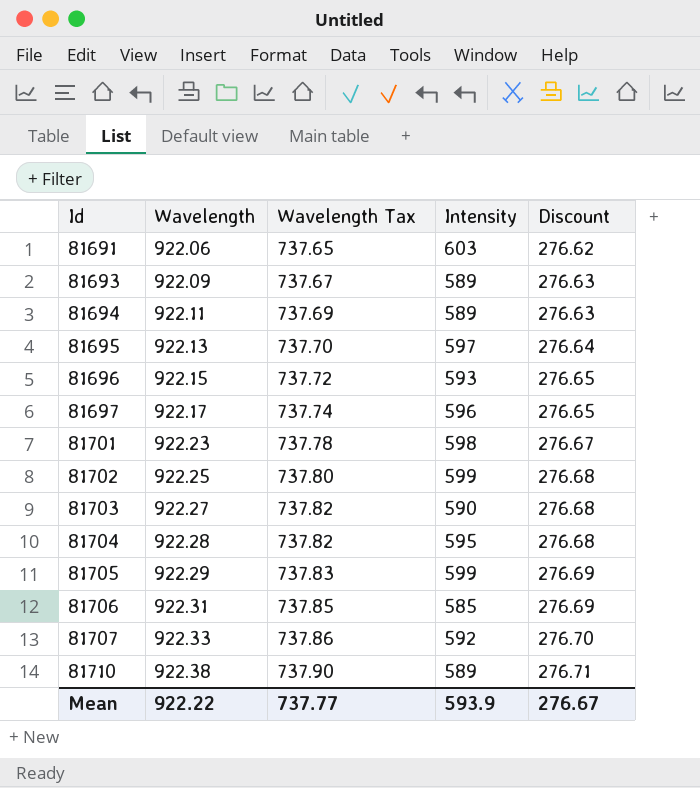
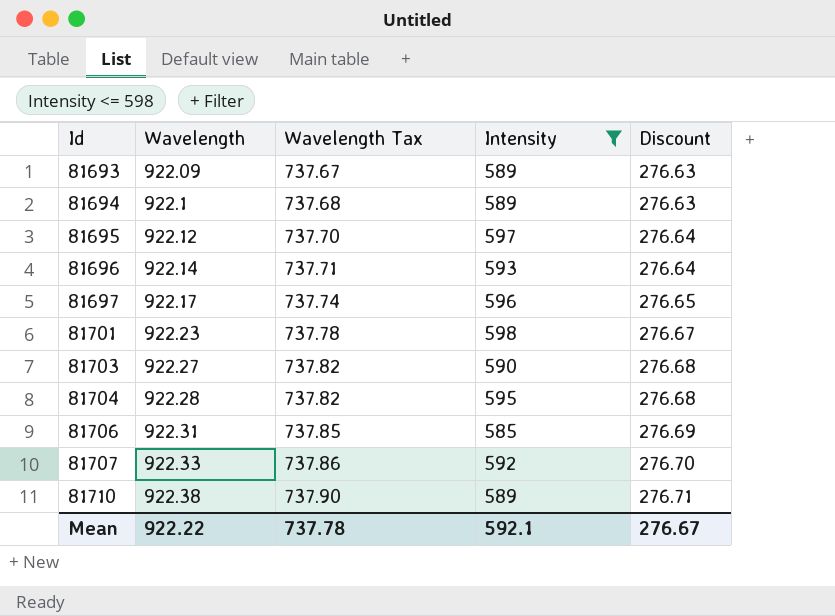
filter: none -> Intensity <= 598
81694 | Wavelength: 922.11 -> 922.1
81694 | Wavelength Tax: 737.69 -> 737.68
81695 | Wavelength: 922.13 -> 922.12
81696 | Wavelength: 922.15 -> 922.14
81696 | Wavelength Tax: 737.72 -> 737.71
81696 | Discount: 276.65 -> 276.64
Mean | Wavelength Tax: 737.77 -> 737.78
Mean | Intensity: 593.9 -> 592.1

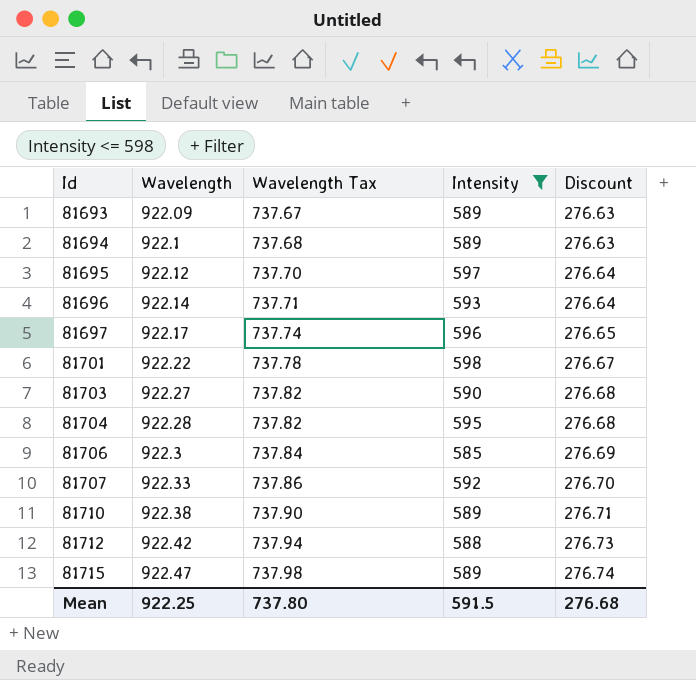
81701 | Wavelength: 922.23 -> 922.22
81706 | Wavelength: 922.31 -> 922.3
81706 | Wavelength Tax: 737.85 -> 737.84
row 81712: none -> 922.42 | 737.94 | 588 | 276.73
row 81715: none -> 922.47 | 737.98 | 589 | 276.74
Mean | Wavelength: 922.22 -> 922.25
Mean | Wavelength Tax: 737.78 -> 737.80
Mean | Intensity: 592.1 -> 591.5
Mean | Discount: 276.67 -> 276.68

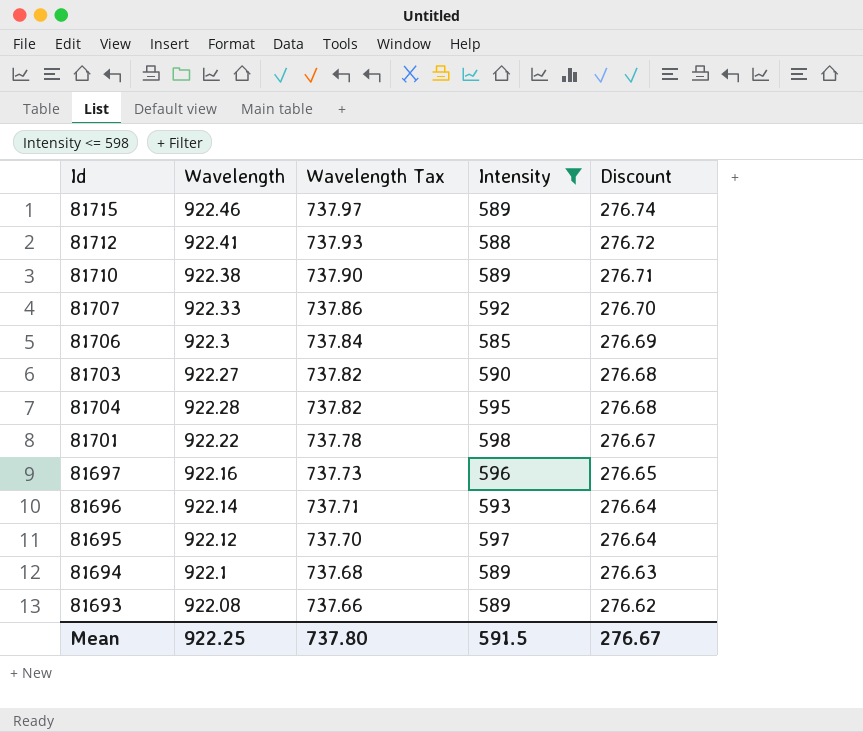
row order: Id ascending -> Wavelength Tax descending
81715 | Wavelength: 922.47 -> 922.46
81715 | Wavelength Tax: 737.98 -> 737.97
81712 | Wavelength: 922.42 -> 922.41
81712 | Wavelength Tax: 737.94 -> 737.93
81712 | Discount: 276.73 -> 276.72
81697 | Wavelength: 922.17 -> 922.16
81697 | Wavelength Tax: 737.74 -> 737.73
81693 | Wavelength: 922.09 -> 922.08
81693 | Wavelength Tax: 737.67 -> 737.66
81693 | Discount: 276.63 -> 276.62
Mean | Discount: 276.68 -> 276.67

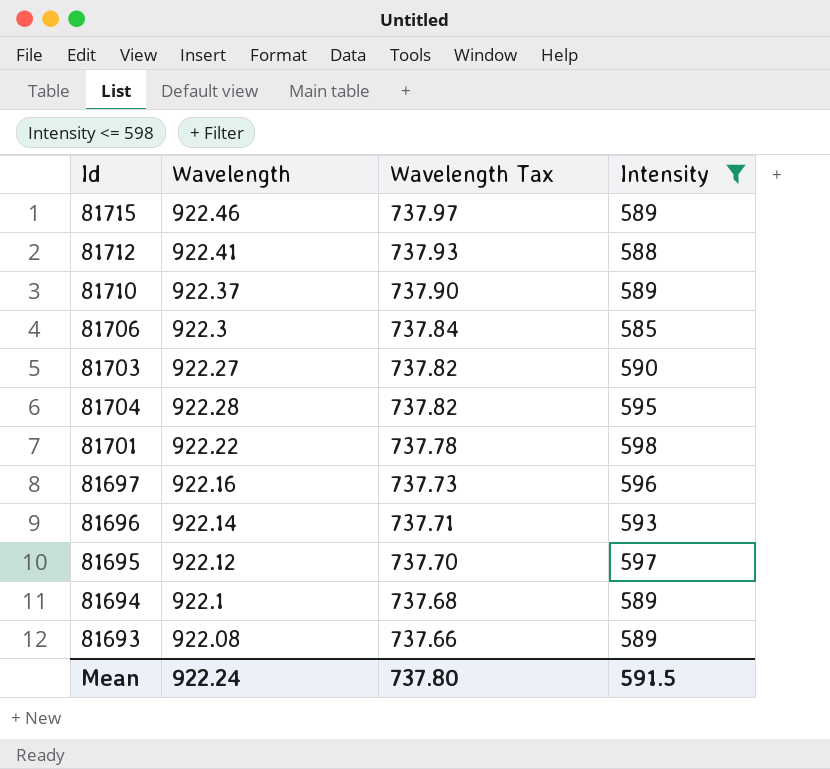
column Discount | formula: [Wavelength] * 0.3 -> none
row 81707: 922.33 | 737.86 | 592 | 276.70 -> none
81710 | Wavelength: 922.38 -> 922.37
Mean | Wavelength: 922.25 -> 922.24

